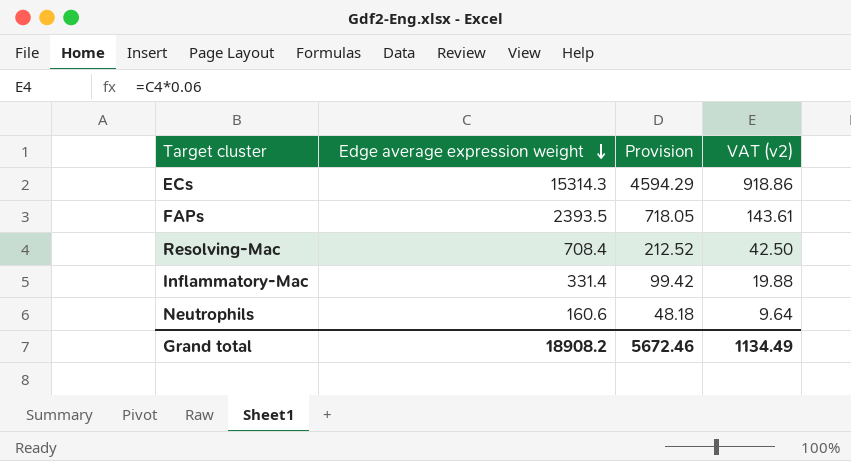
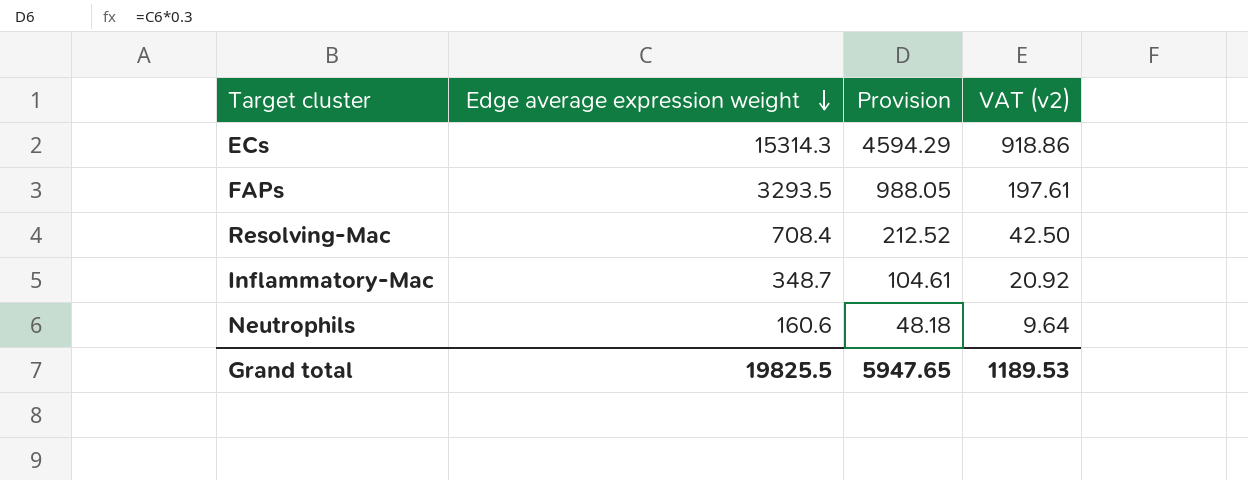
FAPs | Edge average expression weight: 2393.5 -> 3293.5
FAPs | Provision: 718.05 -> 988.05
FAPs | VAT (v2): 143.61 -> 197.61
Inflammatory-Mac | Edge average expression weight: 331.4 -> 348.7
Inflammatory-Mac | Provision: 99.42 -> 104.61
Inflammatory-Mac | VAT (v2): 19.88 -> 20.92
Grand total | Edge average expression weight: 18908.2 -> 19825.5
Grand total | Provision: 5672.46 -> 5947.65
Grand total | VAT (v2): 1134.49 -> 1189.53

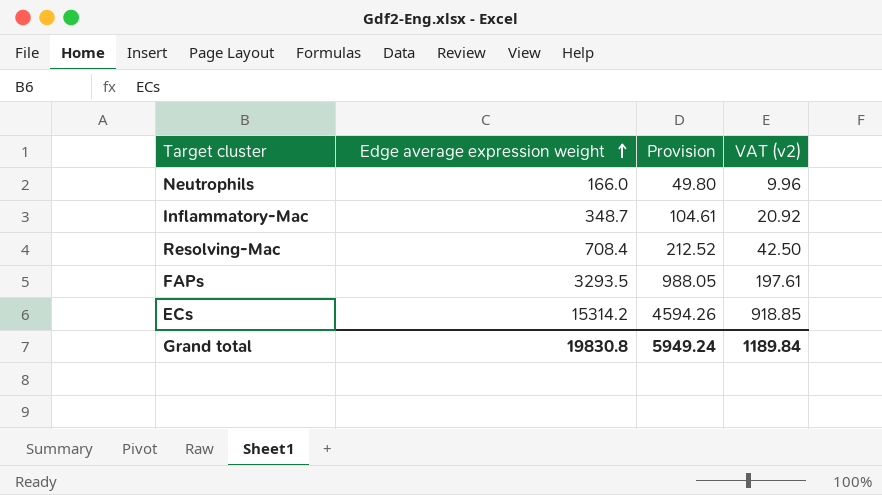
row order: Edge average expression weight descending -> Edge average expression weight ascending
Neutrophils | Edge average expression weight: 160.6 -> 166.0
Neutrophils | Provision: 48.18 -> 49.80
Neutrophils | VAT (v2): 9.64 -> 9.96
ECs | Edge average expression weight: 15314.3 -> 15314.2
ECs | Provision: 4594.29 -> 4594.26
ECs | VAT (v2): 918.86 -> 918.85
Grand total | Edge average expression weight: 19825.5 -> 19830.8
Grand total | Provision: 5947.65 -> 5949.24
Grand total | VAT (v2): 1189.53 -> 1189.84

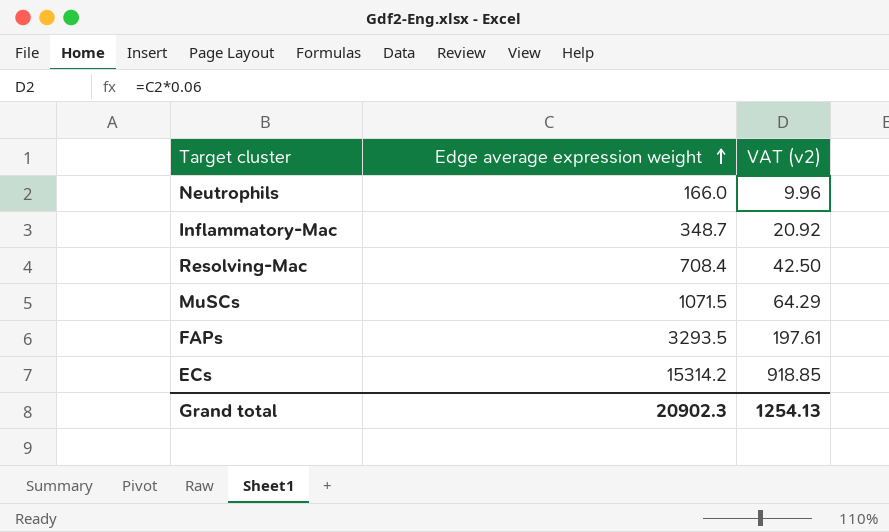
column Provision | formula: [Edge average expression weight] * 0.3 -> none
row MuSCs: none -> 1071.5 | 64.29
Grand total | Edge average expression weight: 19830.8 -> 20902.3
Grand total | VAT (v2): 1189.84 -> 1254.13

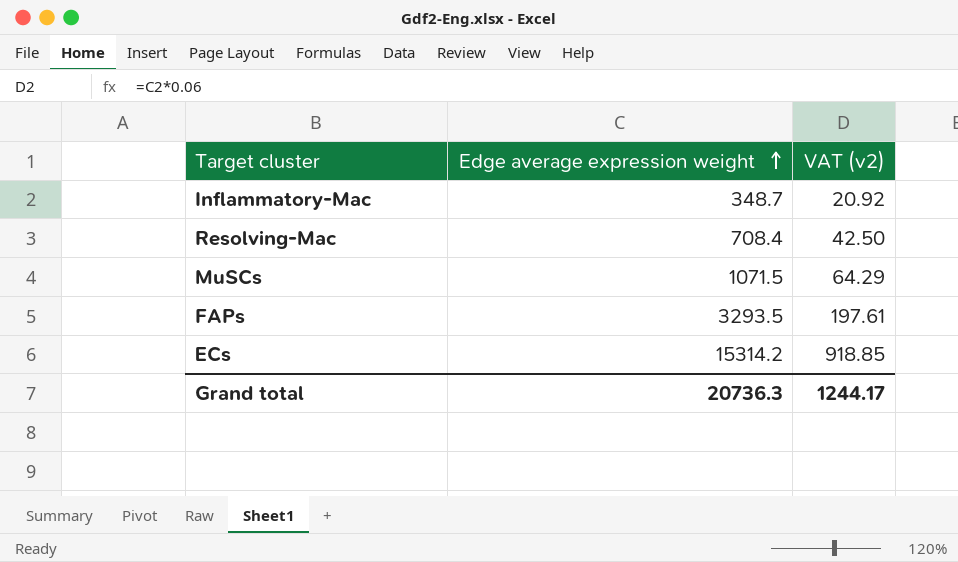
row Neutrophils: 166.0 | 9.96 -> none
Grand total | Edge average expression weight: 20902.3 -> 20736.3
Grand total | VAT (v2): 1254.13 -> 1244.17

